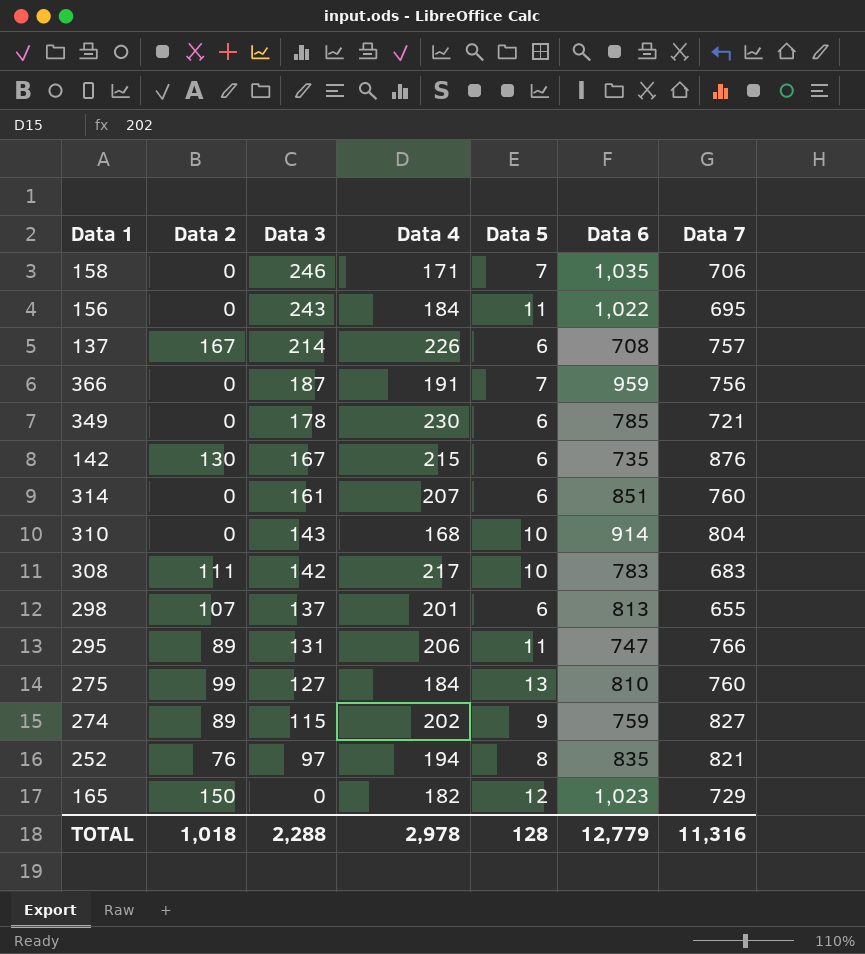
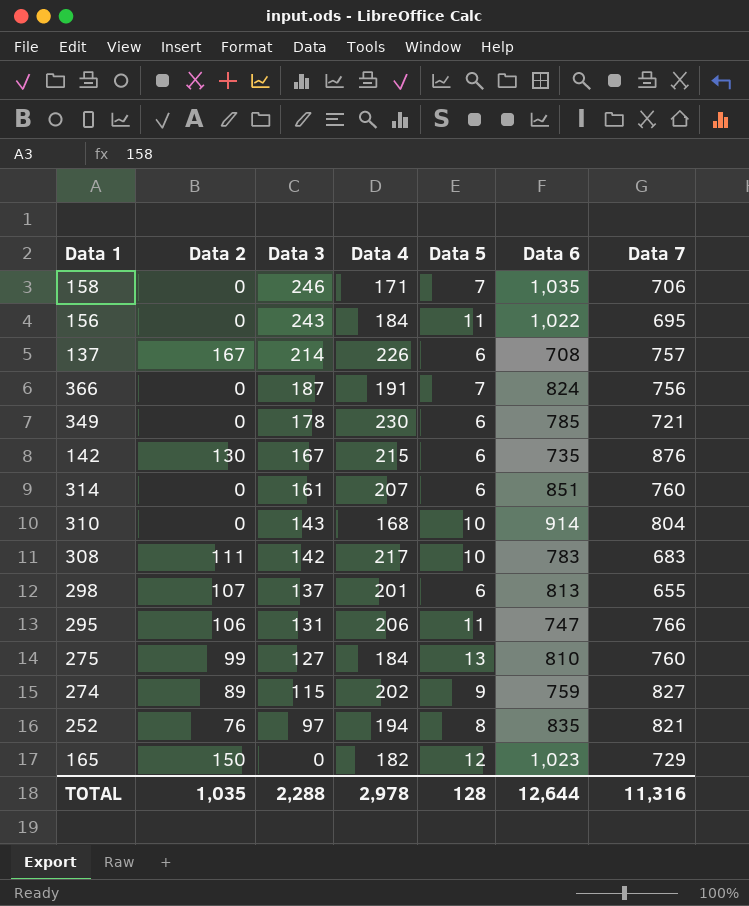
366 | Data 6: 959 -> 824
295 | Data 2: 89 -> 106
TOTAL | Data 2: 1,018 -> 1,035
TOTAL | Data 6: 12,779 -> 12,644

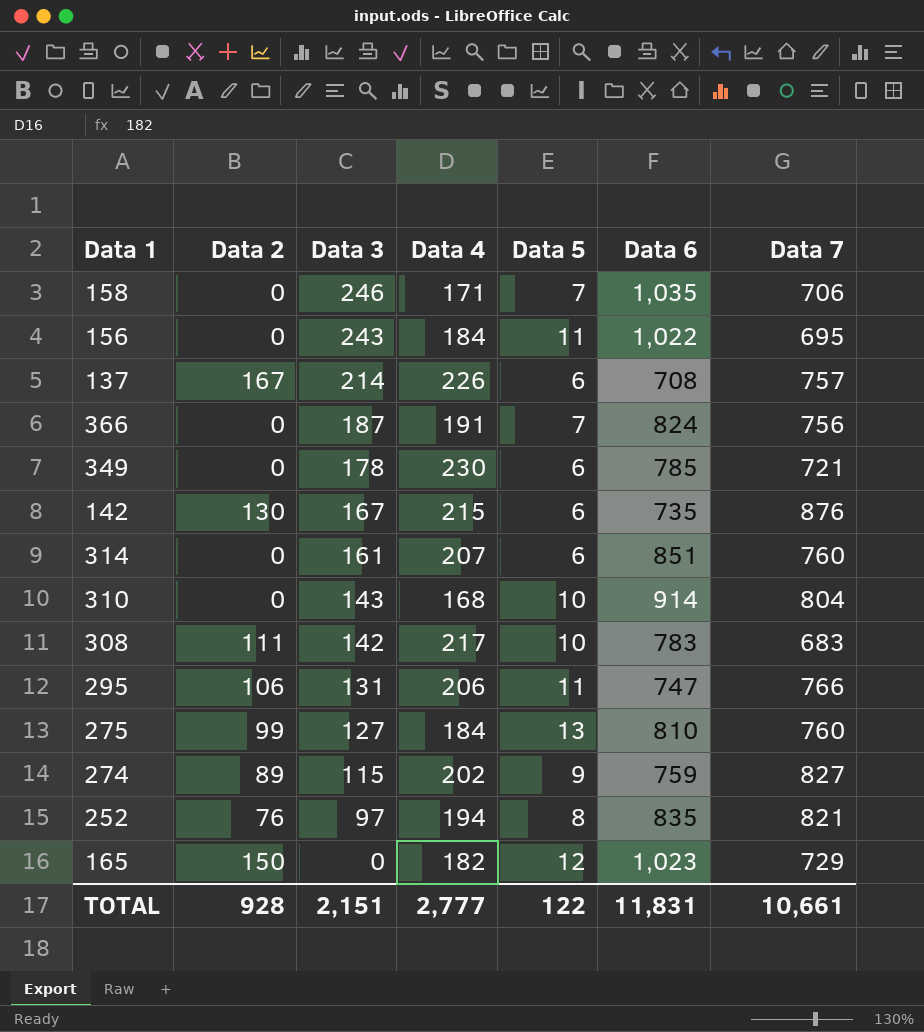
row 298: 107 | 137 | 201 | 6 | 813 | 655 -> none
TOTAL | Data 2: 1,035 -> 928
TOTAL | Data 3: 2,288 -> 2,151
TOTAL | Data 4: 2,978 -> 2,777
TOTAL | Data 5: 128 -> 122
TOTAL | Data 6: 12,644 -> 11,831
TOTAL | Data 7: 11,316 -> 10,661

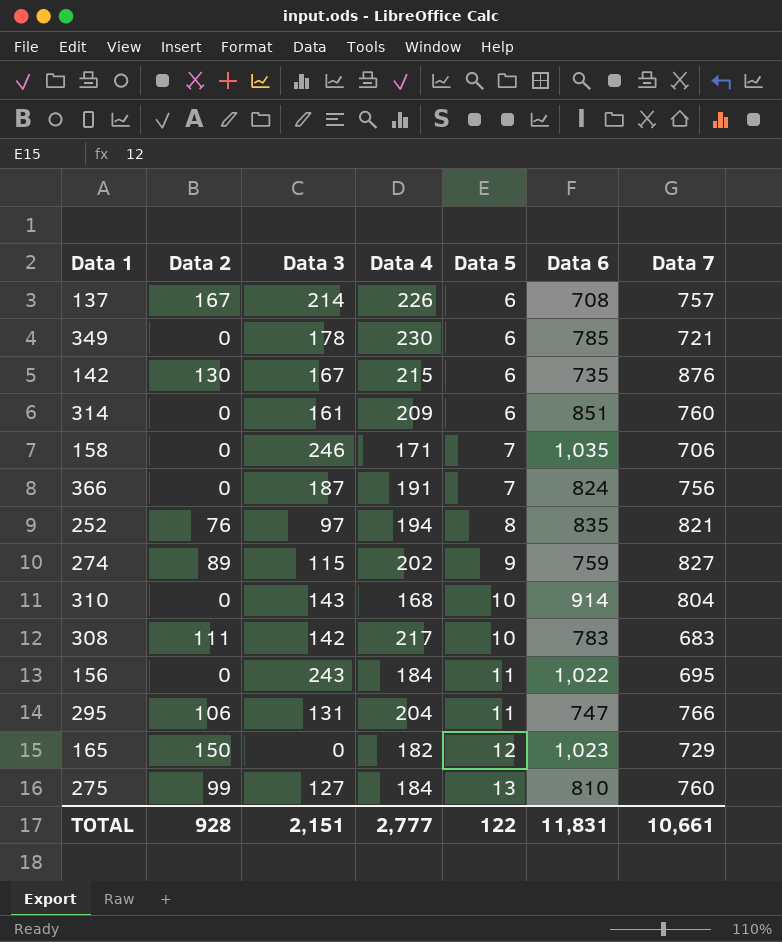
row order: Data 3 descending -> Data 5 ascending
314 | Data 4: 207 -> 209
295 | Data 4: 206 -> 204

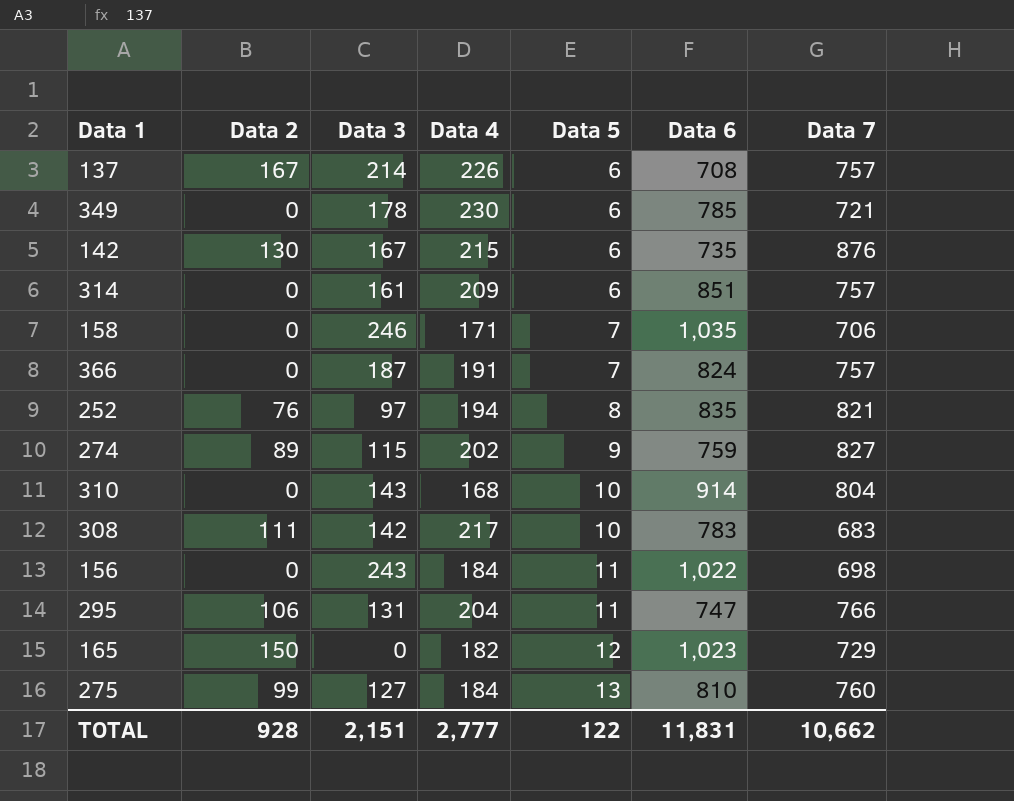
314 | Data 7: 760 -> 757
366 | Data 7: 756 -> 757
156 | Data 7: 695 -> 698
TOTAL | Data 7: 10,661 -> 10,662

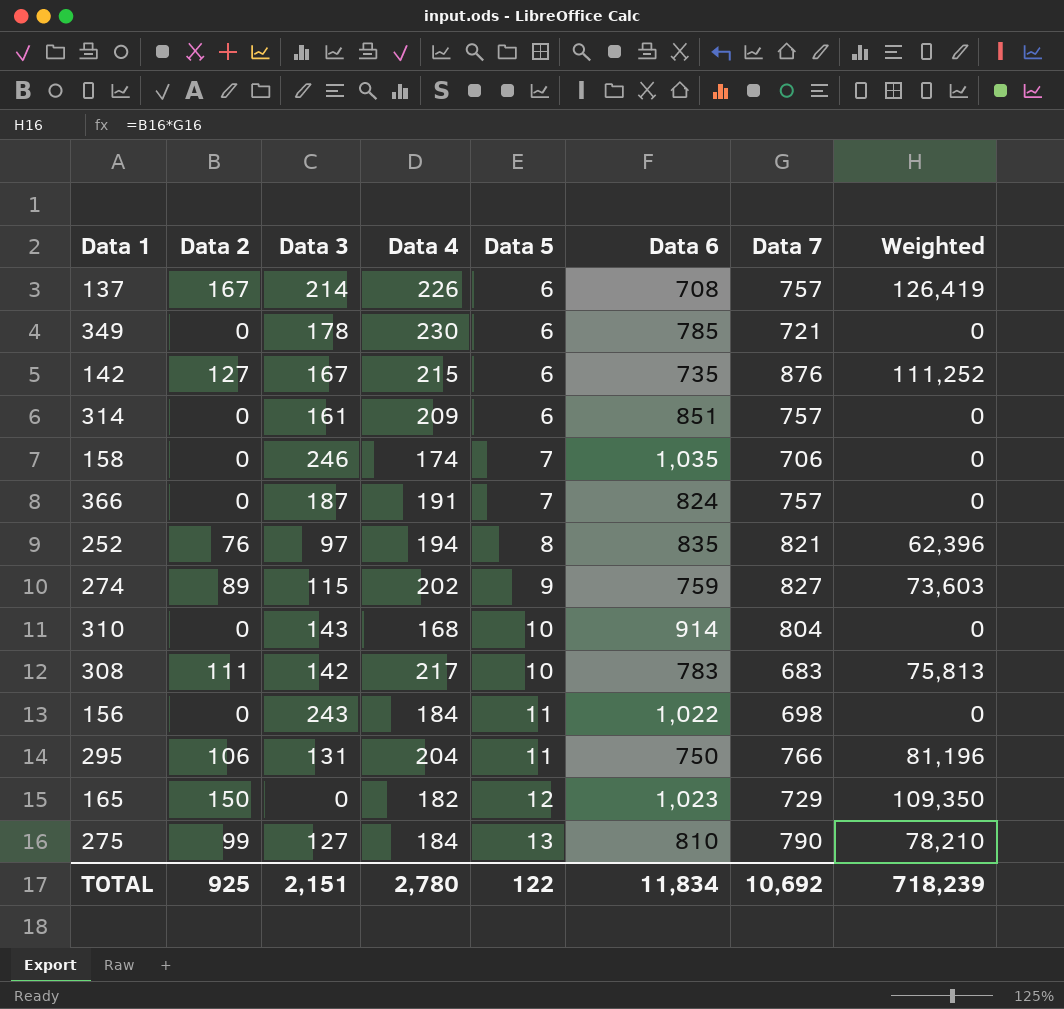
column Weighted | formula: none -> [Data 2] * [Data 7]
142 | Data 2: 130 -> 127
158 | Data 4: 171 -> 174
295 | Data 6: 747 -> 750
275 | Data 7: 760 -> 790
TOTAL | Data 2: 928 -> 925
TOTAL | Data 4: 2,777 -> 2,780
TOTAL | Data 6: 11,831 -> 11,834
TOTAL | Data 7: 10,662 -> 10,692

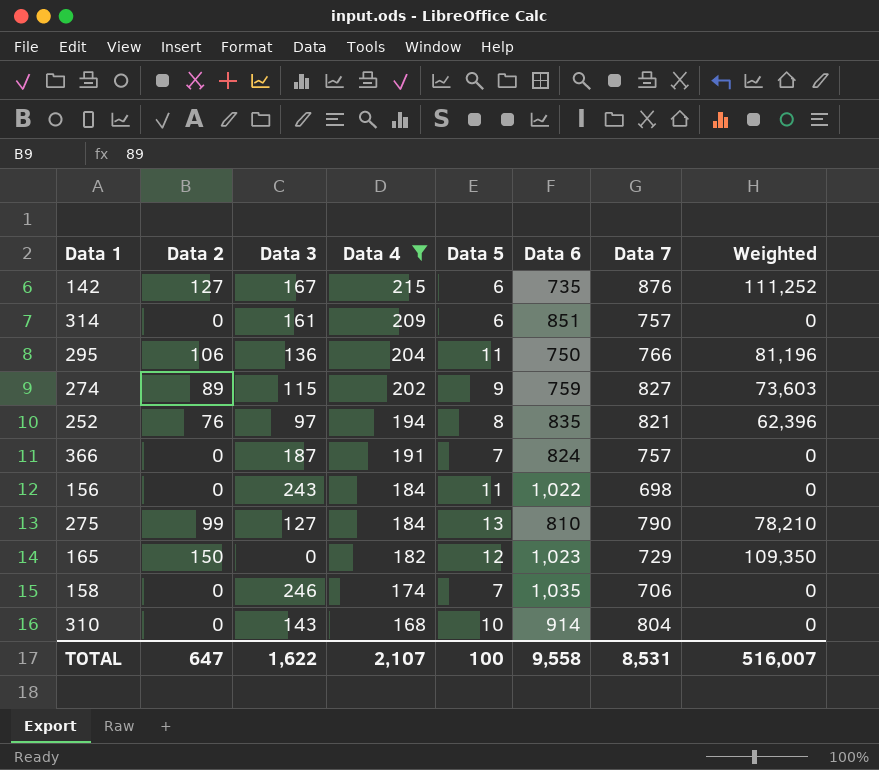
filter: none -> Data 4 <= 215
row order: Data 5 ascending -> Data 4 descending
295 | Data 3: 131 -> 136
TOTAL | Data 2: 925 -> 647
TOTAL | Data 3: 2,151 -> 1,622
TOTAL | Data 4: 2,780 -> 2,107
TOTAL | Data 5: 122 -> 100
TOTAL | Data 6: 11,834 -> 9,558
TOTAL | Data 7: 10,692 -> 8,531
TOTAL | Weighted: 718,239 -> 516,007

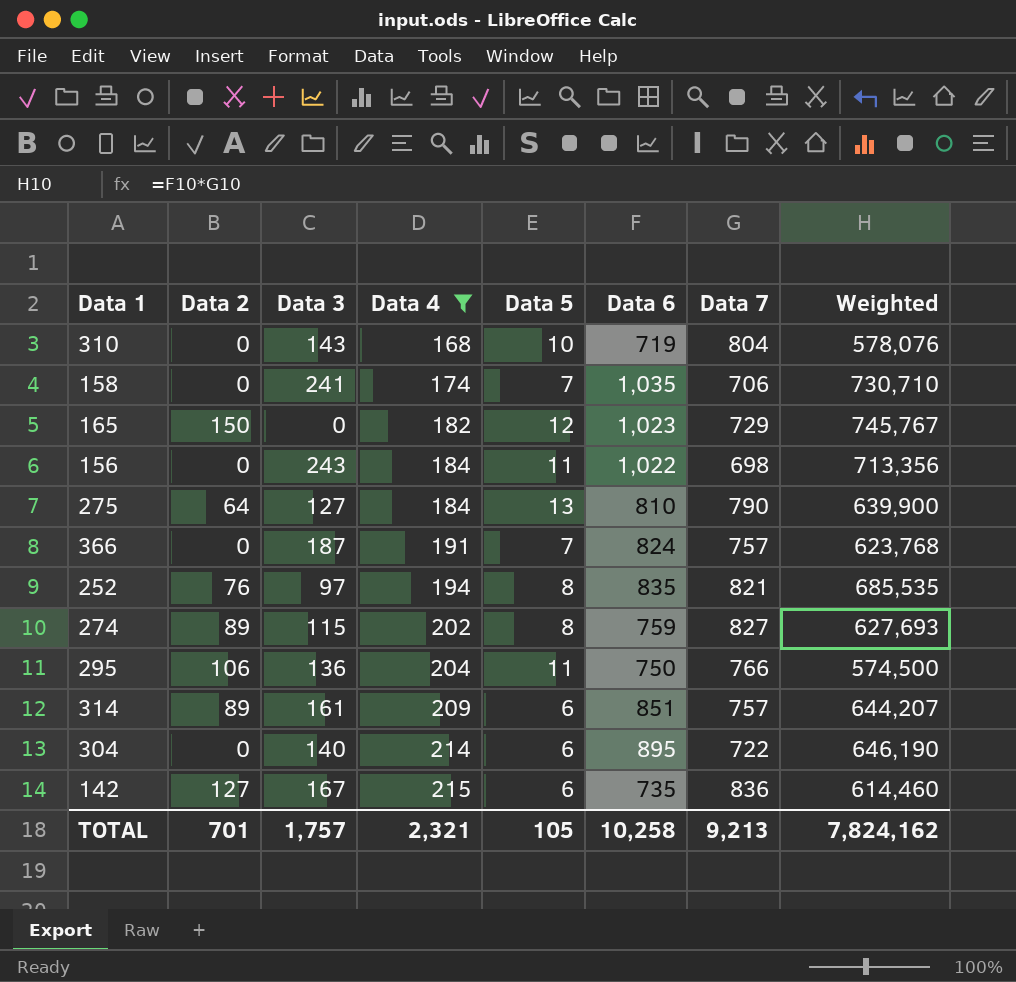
row order: Data 4 descending -> Data 4 ascending
column Weighted | formula: [Data 2] * [Data 7] -> [Data 6] * [Data 7]
310 | Data 6: 914 -> 719
158 | Data 3: 246 -> 241
275 | Data 2: 99 -> 64
274 | Data 5: 9 -> 8
314 | Data 2: 0 -> 89
row 304: none -> 0 | 140 | 214 | 6 | 895 | 722 | 646,190
142 | Data 7: 876 -> 836
TOTAL | Data 2: 647 -> 701
TOTAL | Data 3: 1,622 -> 1,757
TOTAL | Data 4: 2,107 -> 2,321
TOTAL | Data 5: 100 -> 105
TOTAL | Data 6: 9,558 -> 10,258
TOTAL | Data 7: 8,531 -> 9,213
TOTAL | Weighted: 516,007 -> 7,824,162

